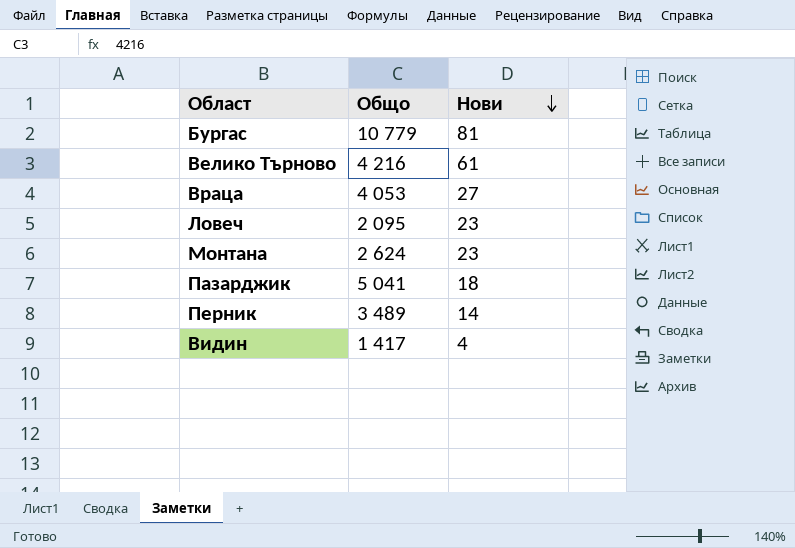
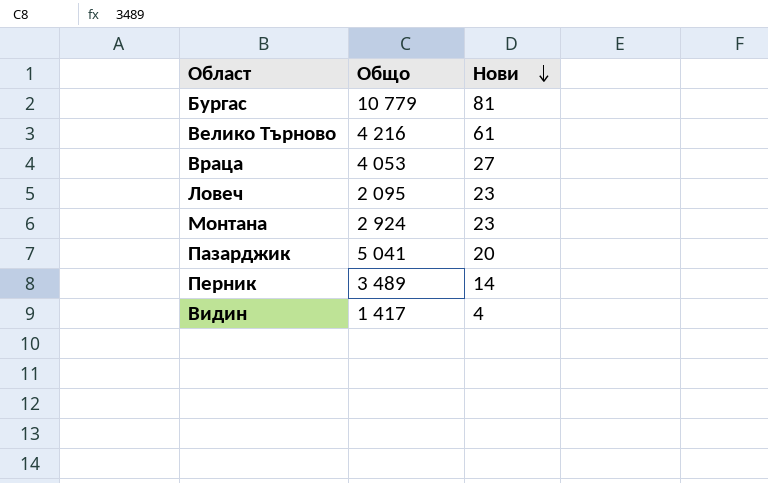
Монтана | Общо: 2 624 -> 2 924
Пазарджик | Нови: 18 -> 20

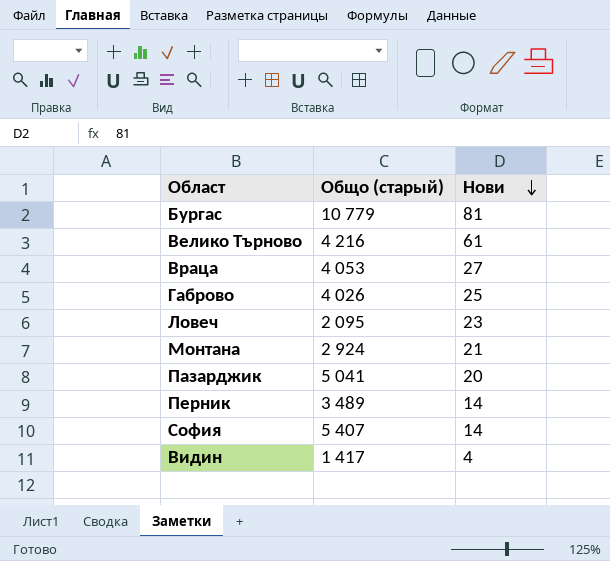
column name: Общо -> Общо (старый)
row Габрово: none -> 4 026 | 25
Монтана | Нови: 23 -> 21
row София: none -> 5 407 | 14

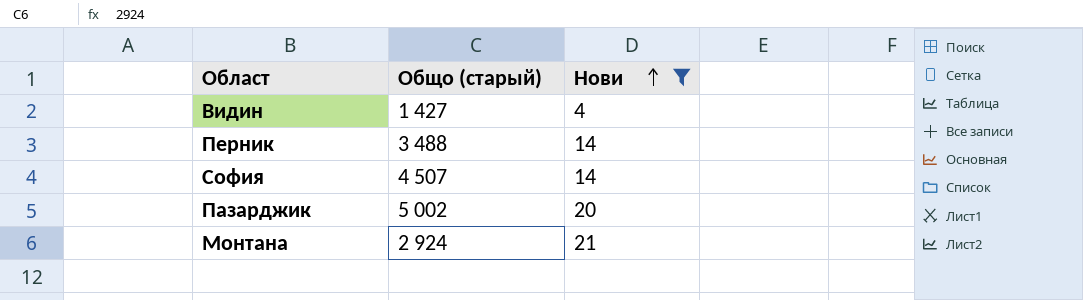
filter: none -> Нови <= 21
row order: Нови descending -> Нови ascending
Видин | Общо (старый): 1 417 -> 1 427
Перник | Общо (старый): 3 489 -> 3 488
София | Общо (старый): 5 407 -> 4 507
Пазарджик | Общо (старый): 5 041 -> 5 002

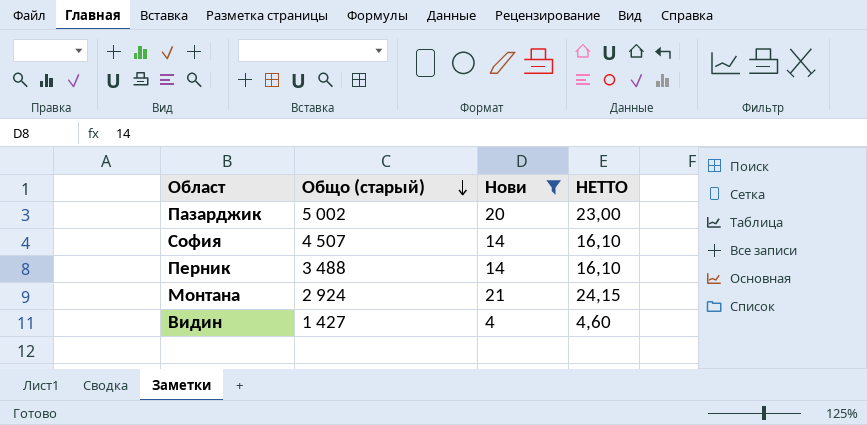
row order: Нови ascending -> Общо (старый) descending
column НЕТТО | formula: none -> [Нови] * 1,15

